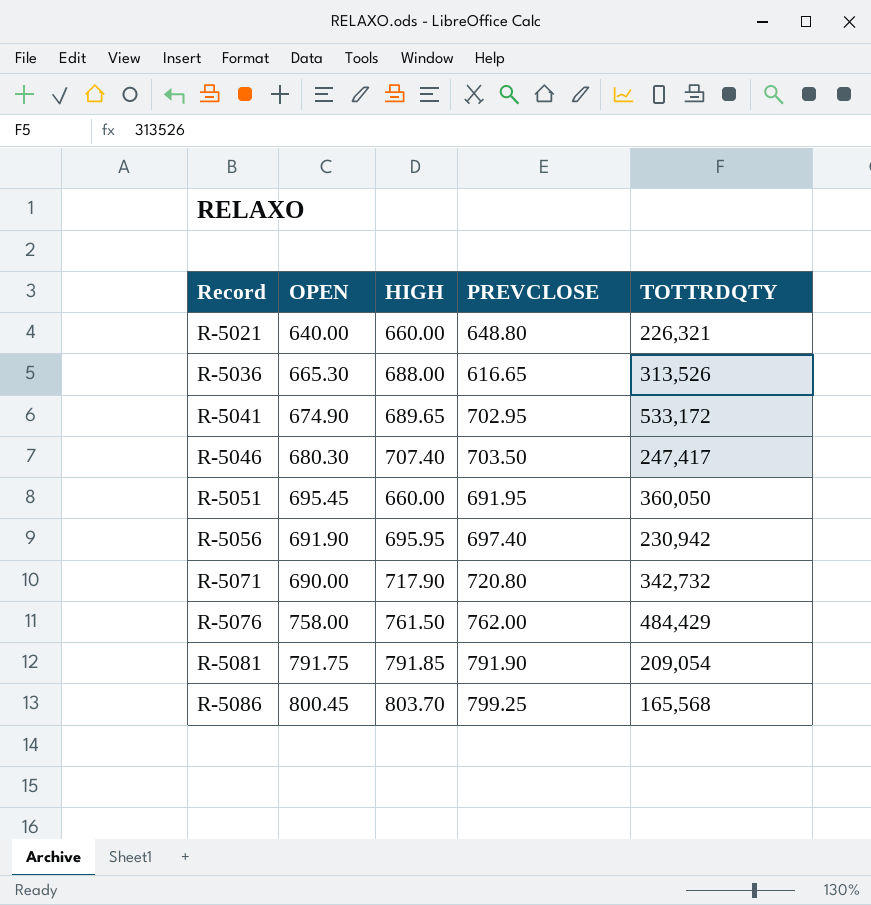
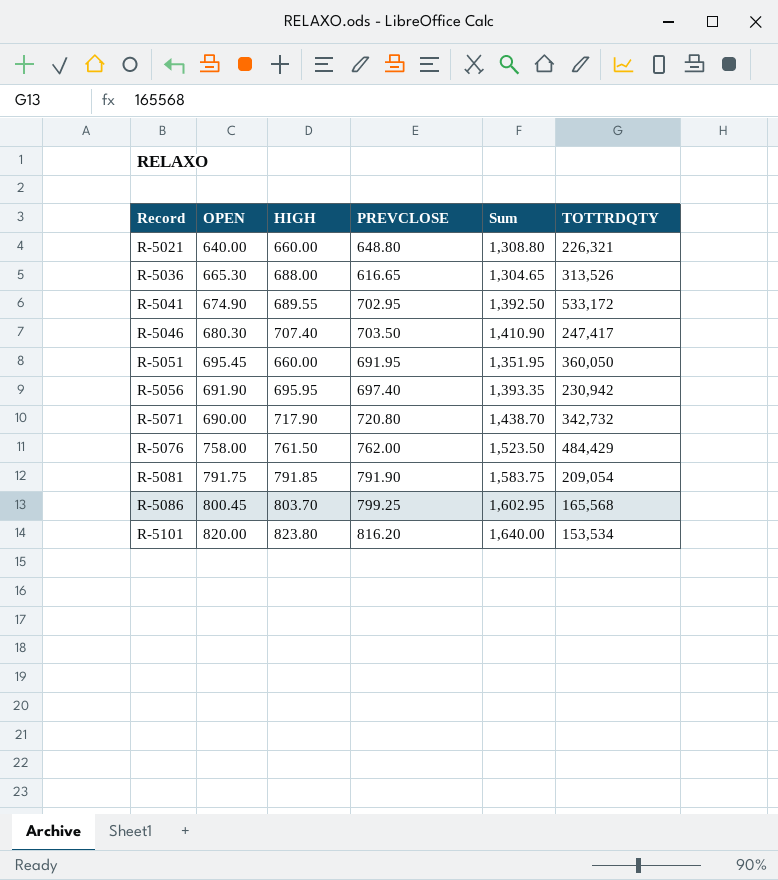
column Sum | formula: none -> [HIGH] + [PREVCLOSE]
R-5041 | HIGH: 689.65 -> 689.55
row R-5101: none -> 820.00 | 823.80 | 816.20 | 1,640.00 | 153,534

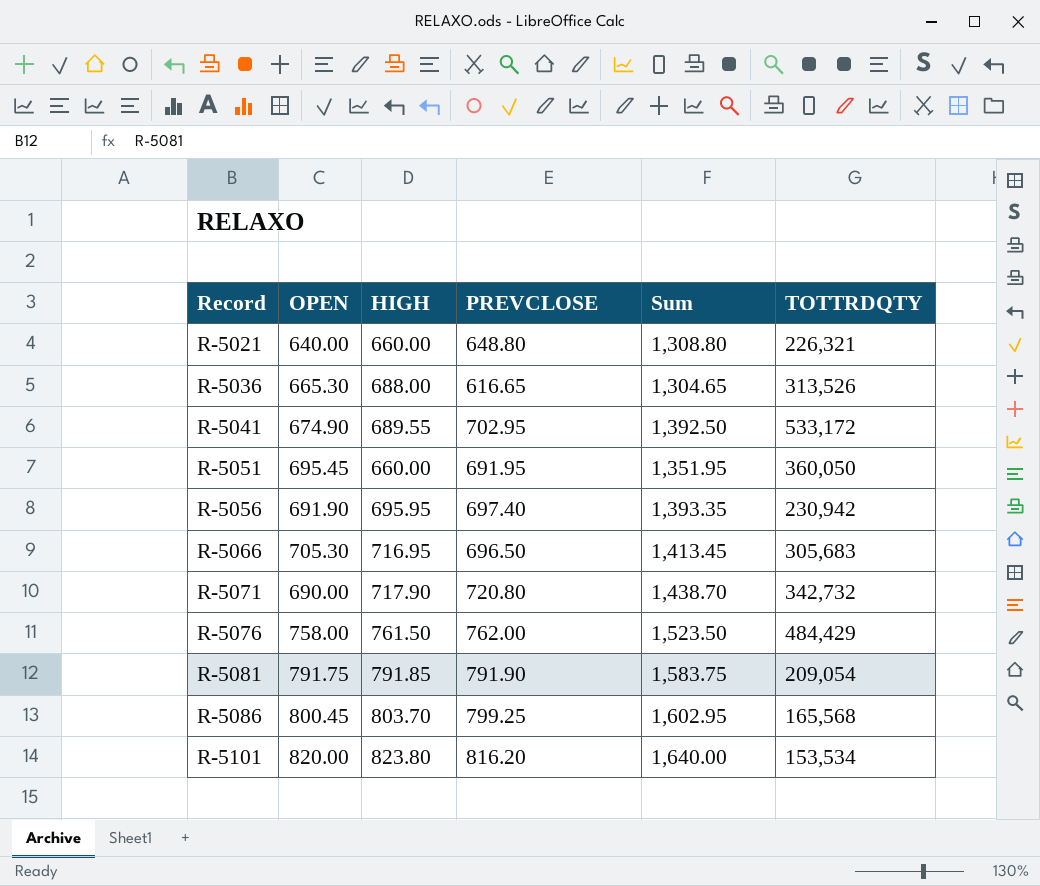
row R-5046: 680.30 | 707.40 | 703.50 | 1,410.90 | 247,417 -> none
row R-5066: none -> 705.30 | 716.95 | 696.50 | 1,413.45 | 305,683

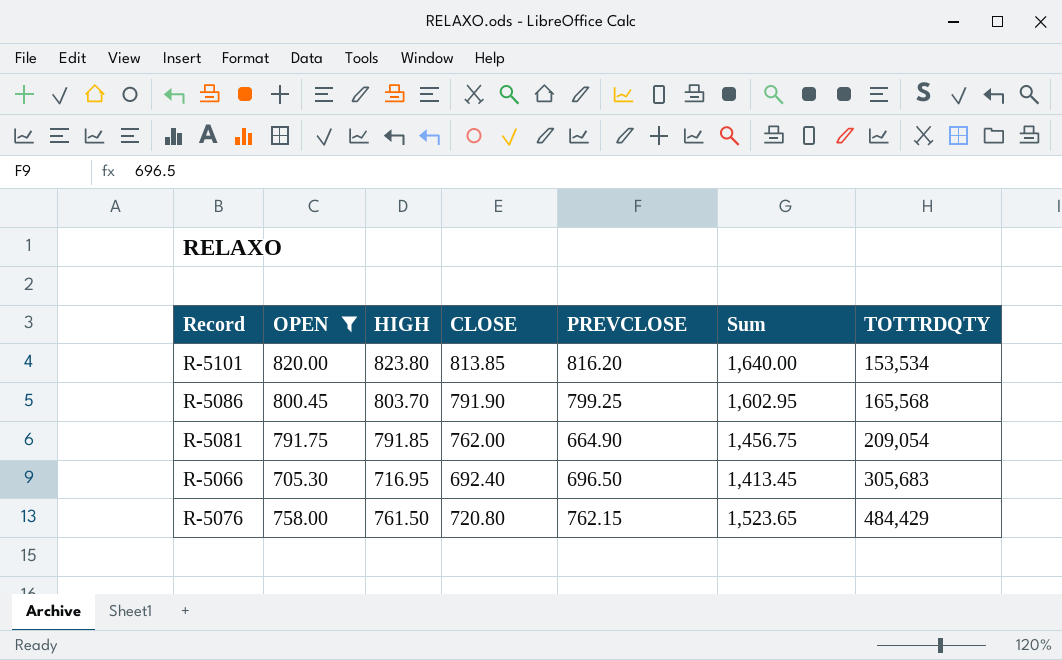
filter: none -> OPEN >= 705.30
row order: Record ascending -> TOTTRDQTY ascending
column CLOSE | position: none -> 4
R-5081 | PREVCLOSE: 791.90 -> 664.90
R-5081 | Sum: 1,583.75 -> 1,456.75
R-5076 | PREVCLOSE: 762.00 -> 762.15
R-5076 | Sum: 1,523.50 -> 1,523.65

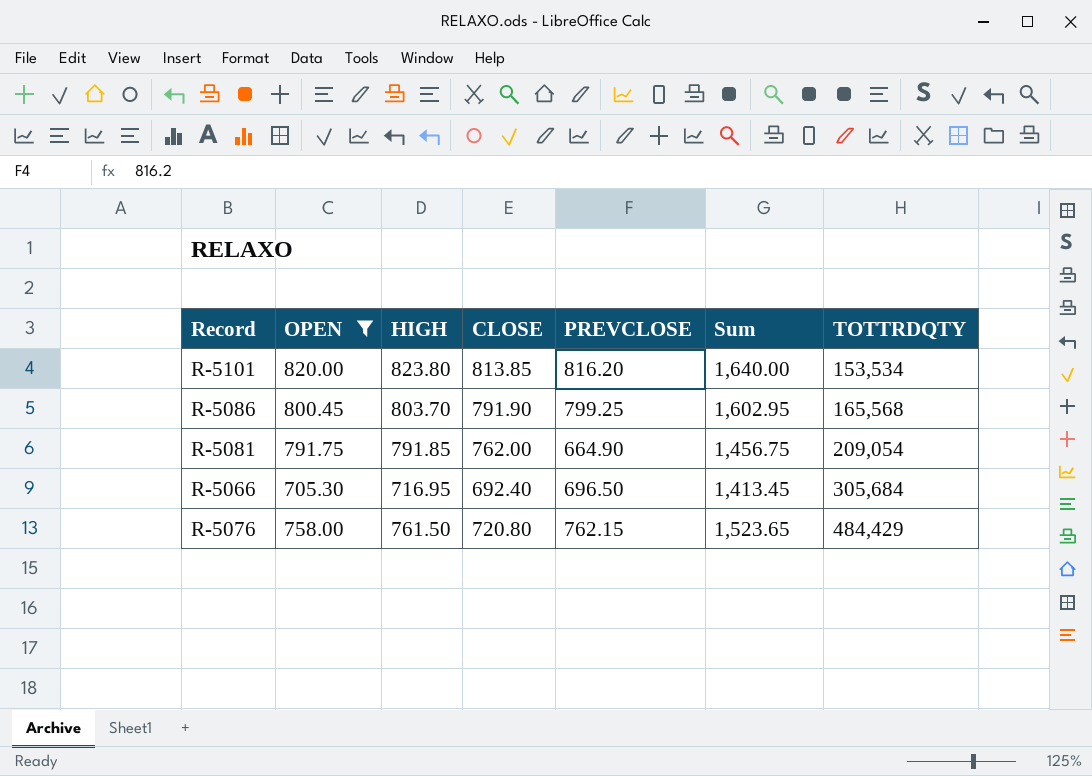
R-5066 | TOTTRDQTY: 305,683 -> 305,684

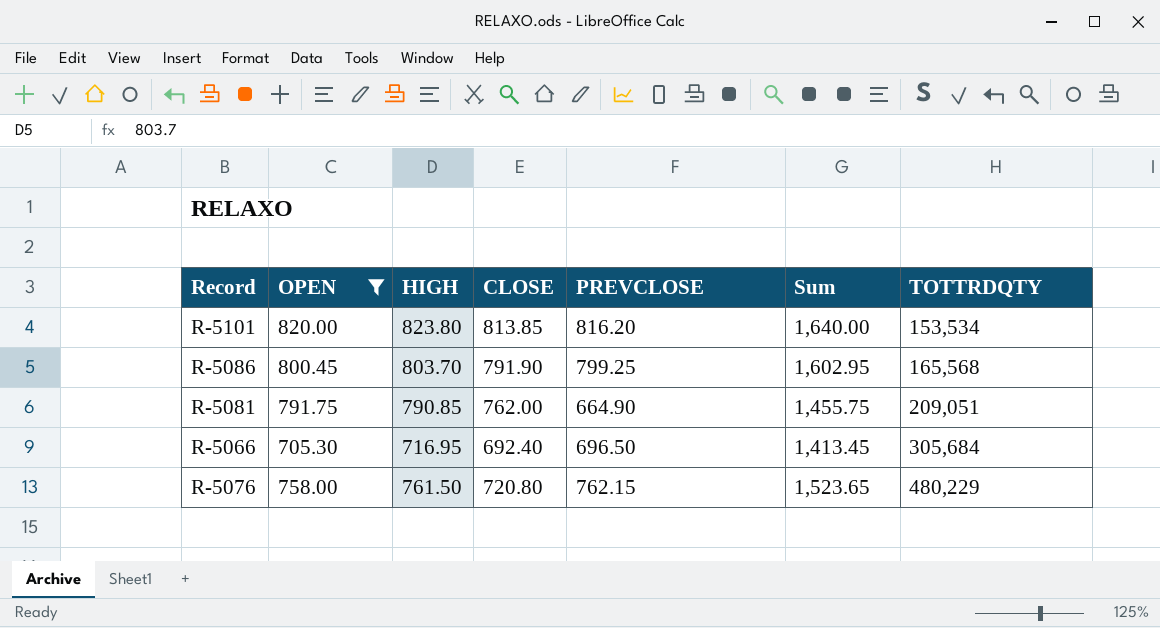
R-5081 | HIGH: 791.85 -> 790.85
R-5081 | Sum: 1,456.75 -> 1,455.75
R-5081 | TOTTRDQTY: 209,054 -> 209,051
R-5076 | TOTTRDQTY: 484,429 -> 480,229

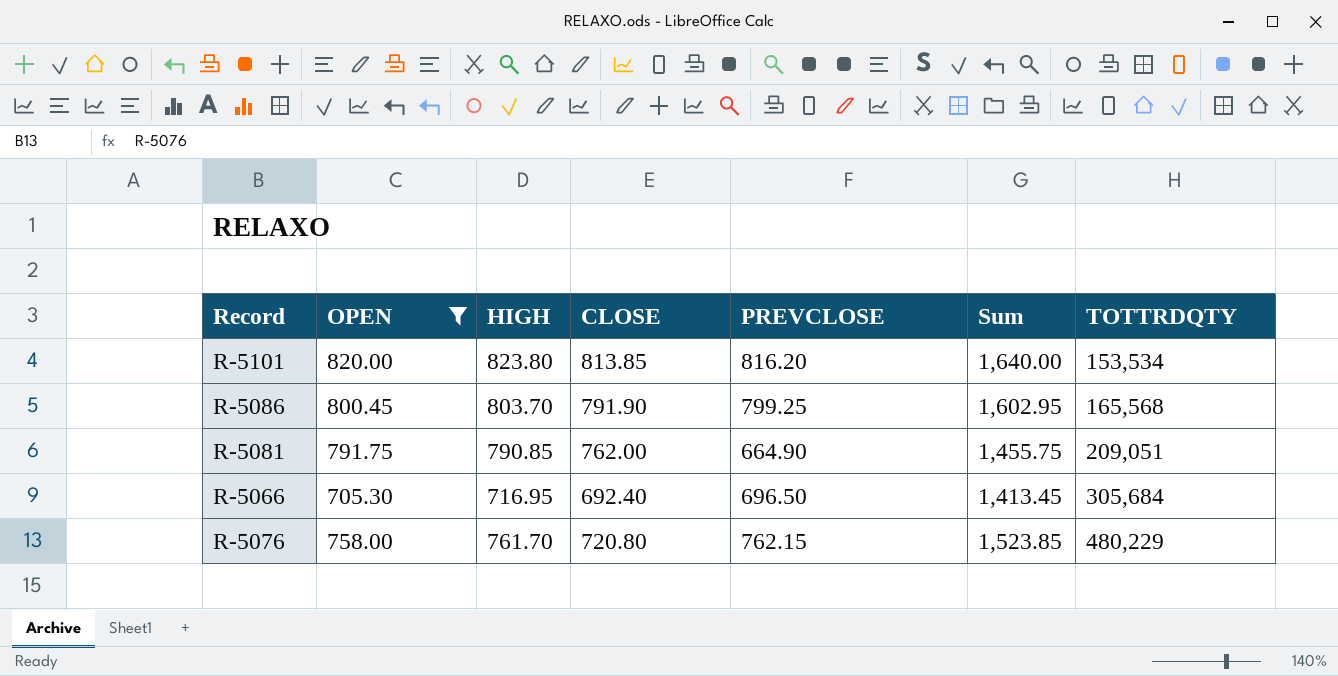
R-5076 | HIGH: 761.50 -> 761.70
R-5076 | Sum: 1,523.65 -> 1,523.85

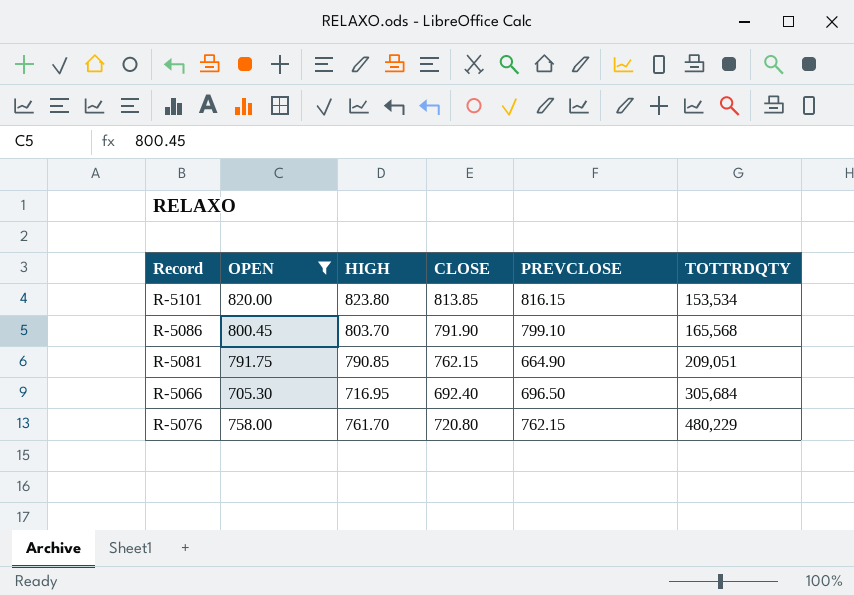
column Sum | formula: [HIGH] + [PREVCLOSE] -> none
R-5101 | PREVCLOSE: 816.20 -> 816.15
R-5086 | PREVCLOSE: 799.25 -> 799.10
R-5081 | CLOSE: 762.00 -> 762.15

